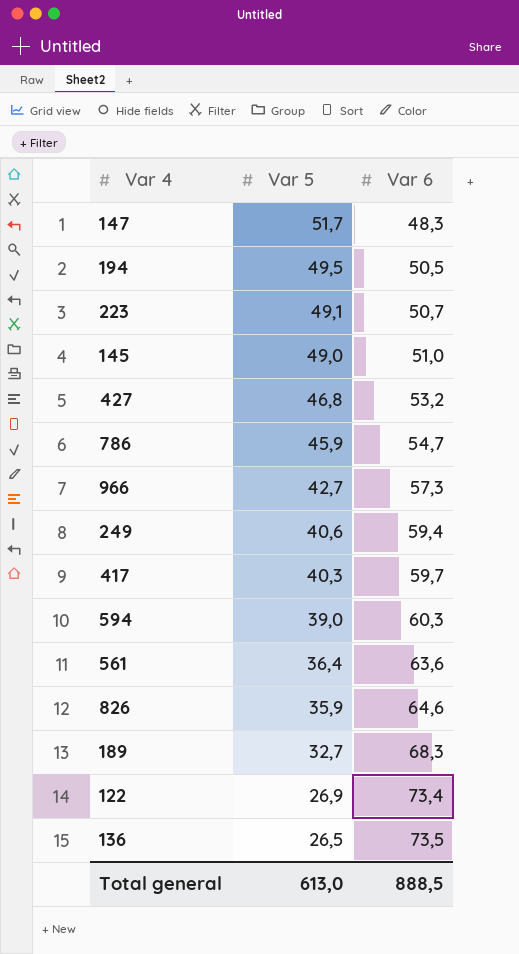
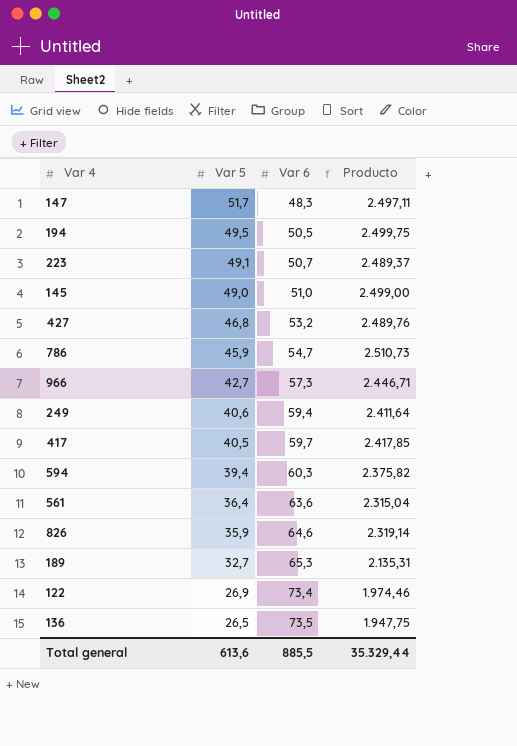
column Producto | formula: none -> [Var 5] * [Var 6]
417 | Var 5: 40,3 -> 40,5
594 | Var 5: 39,0 -> 39,4
189 | Var 6: 68,3 -> 65,3
Total general | Var 5: 613,0 -> 613,6
Total general | Var 6: 888,5 -> 885,5

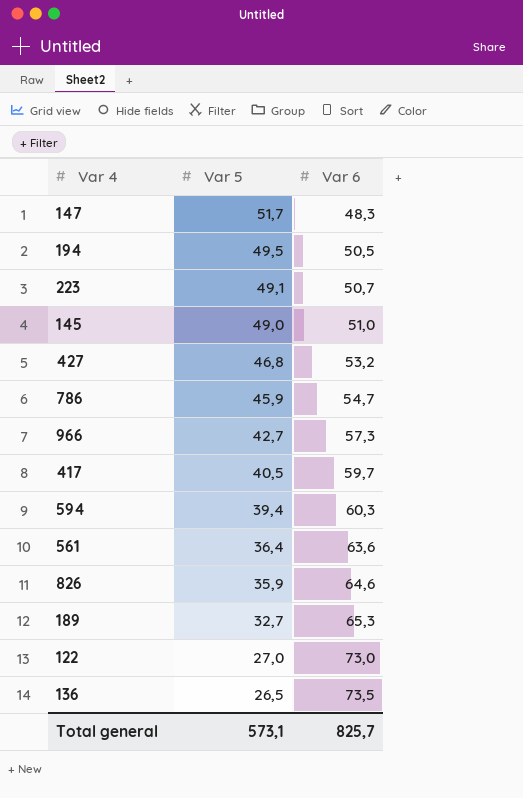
column Producto | formula: [Var 5] * [Var 6] -> none
row 249: 40,6 | 59,4 | 2.411,64 -> none
122 | Var 5: 26,9 -> 27,0
122 | Var 6: 73,4 -> 73,0
Total general | Var 5: 613,6 -> 573,1
Total general | Var 6: 885,5 -> 825,7

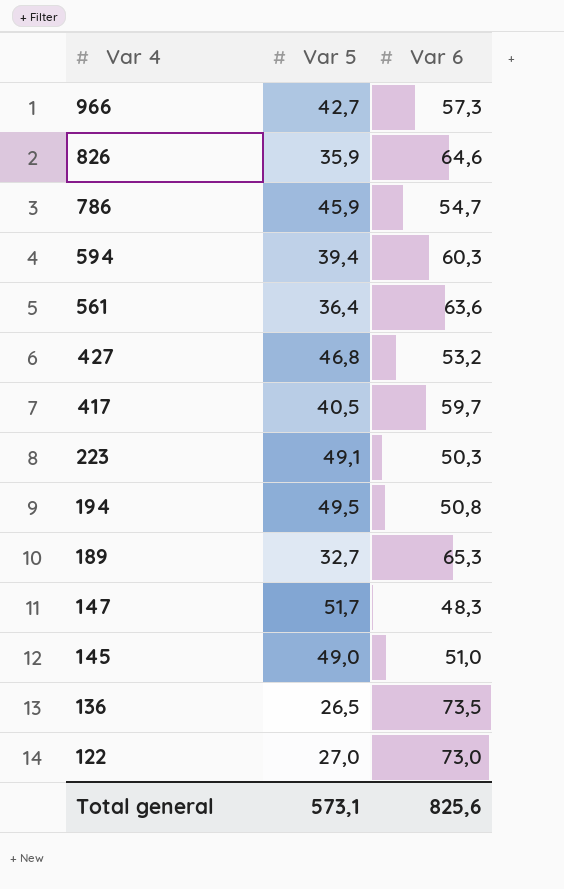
row order: Var 5 descending -> Var 4 descending
223 | Var 6: 50,7 -> 50,3
194 | Var 6: 50,5 -> 50,8
Total general | Var 6: 825,7 -> 825,6

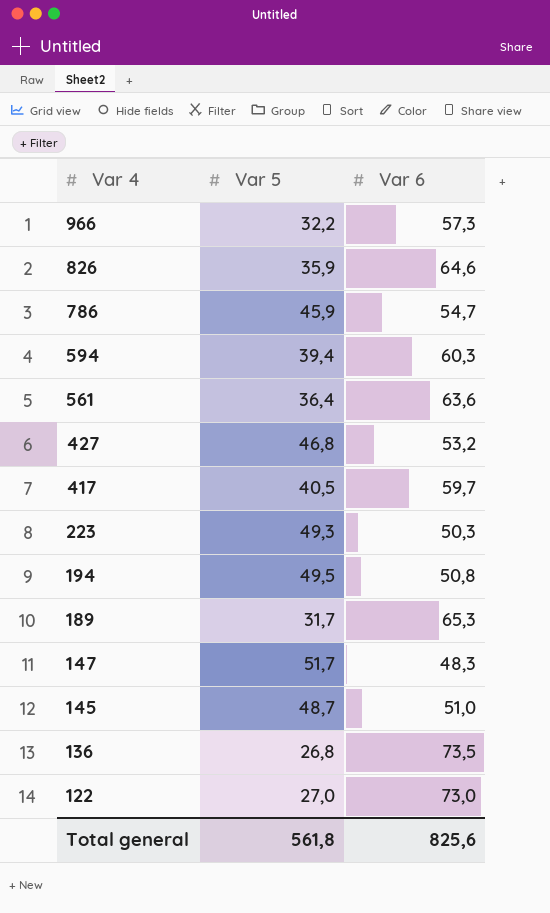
966 | Var 5: 42,7 -> 32,2
223 | Var 5: 49,1 -> 49,3
189 | Var 5: 32,7 -> 31,7
145 | Var 5: 49,0 -> 48,7
136 | Var 5: 26,5 -> 26,8
Total general | Var 5: 573,1 -> 561,8

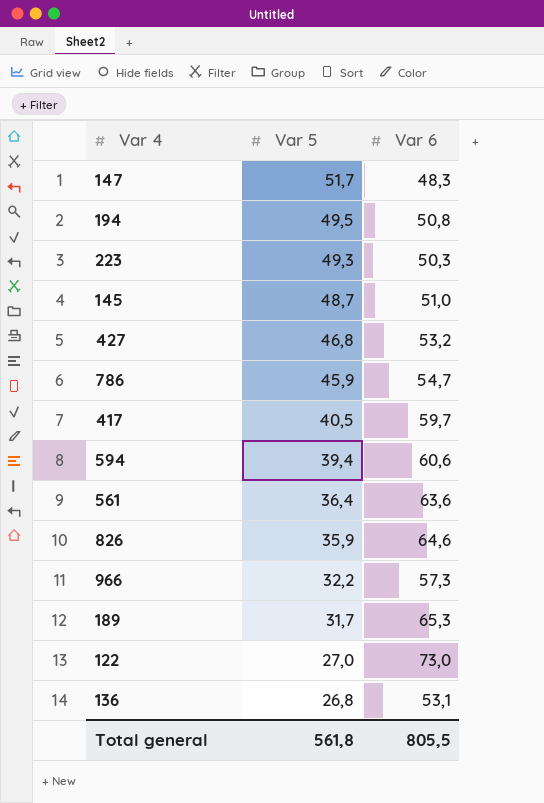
row order: Var 4 descending -> Var 5 descending
594 | Var 6: 60,3 -> 60,6
136 | Var 6: 73,5 -> 53,1
Total general | Var 6: 825,6 -> 805,5

